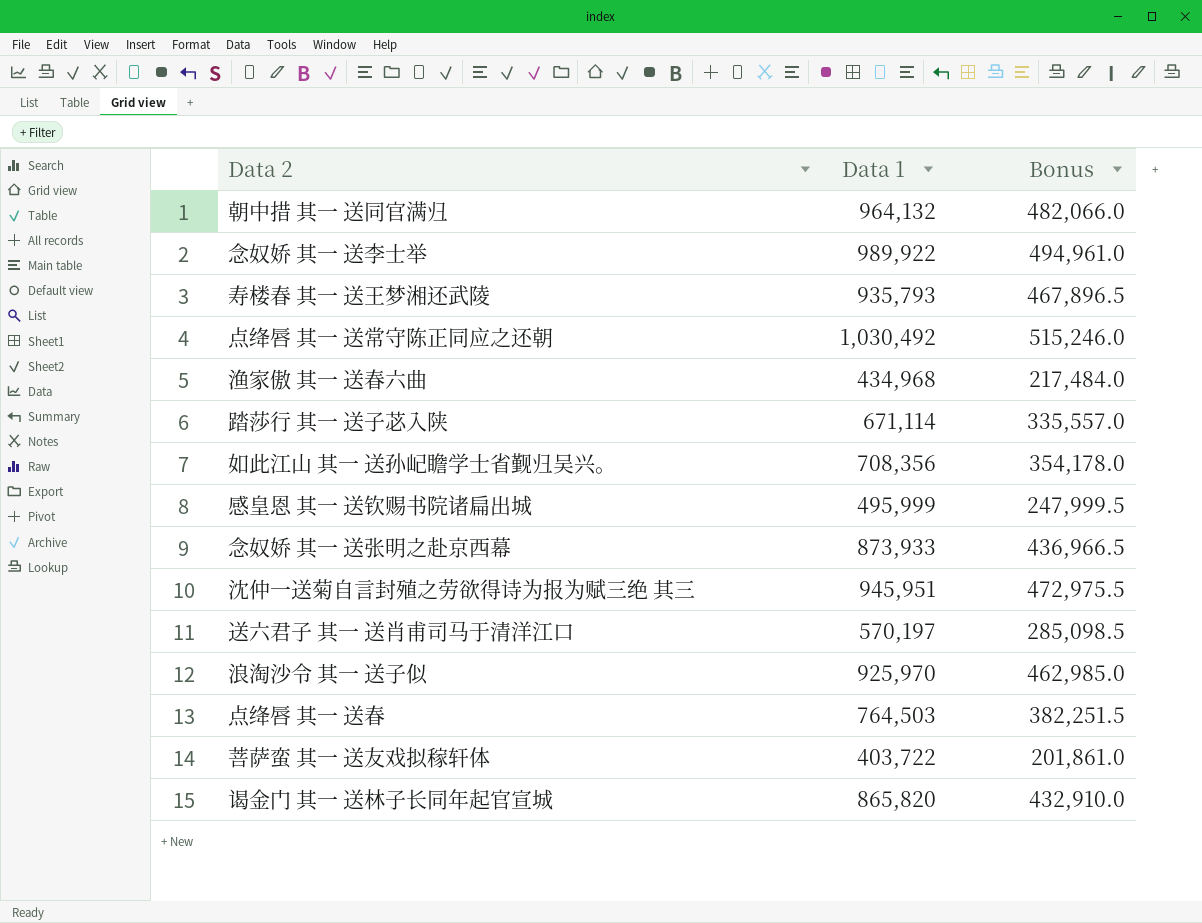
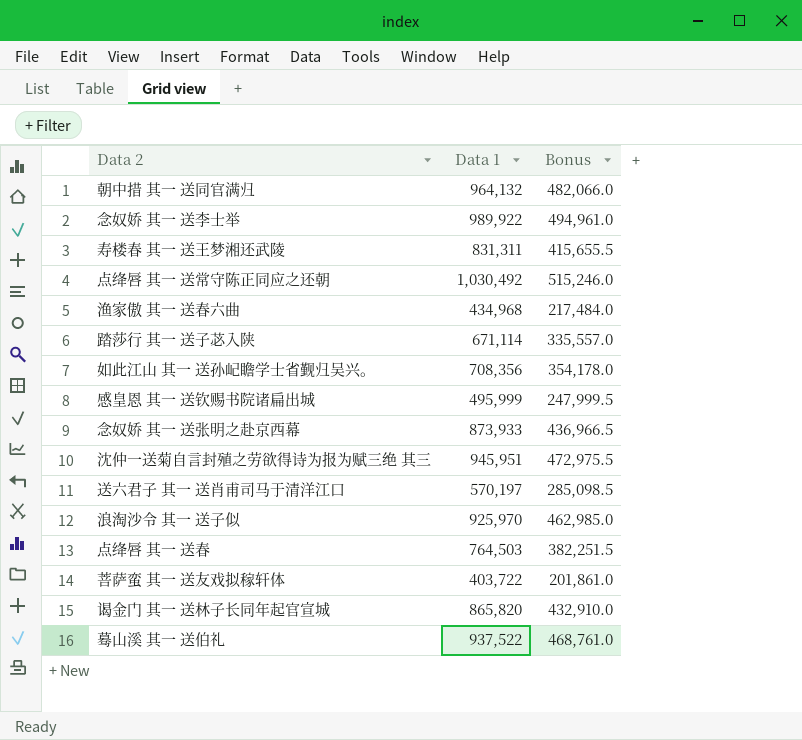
寿楼春 其一 送王梦湘还武陵 | Data 1: 935,793 -> 831,311
寿楼春 其一 送王梦湘还武陵 | Bonus: 467,896.5 -> 415,655.5
row 蓦山溪 其一 送伯礼: none -> 937,522 | 468,761.0

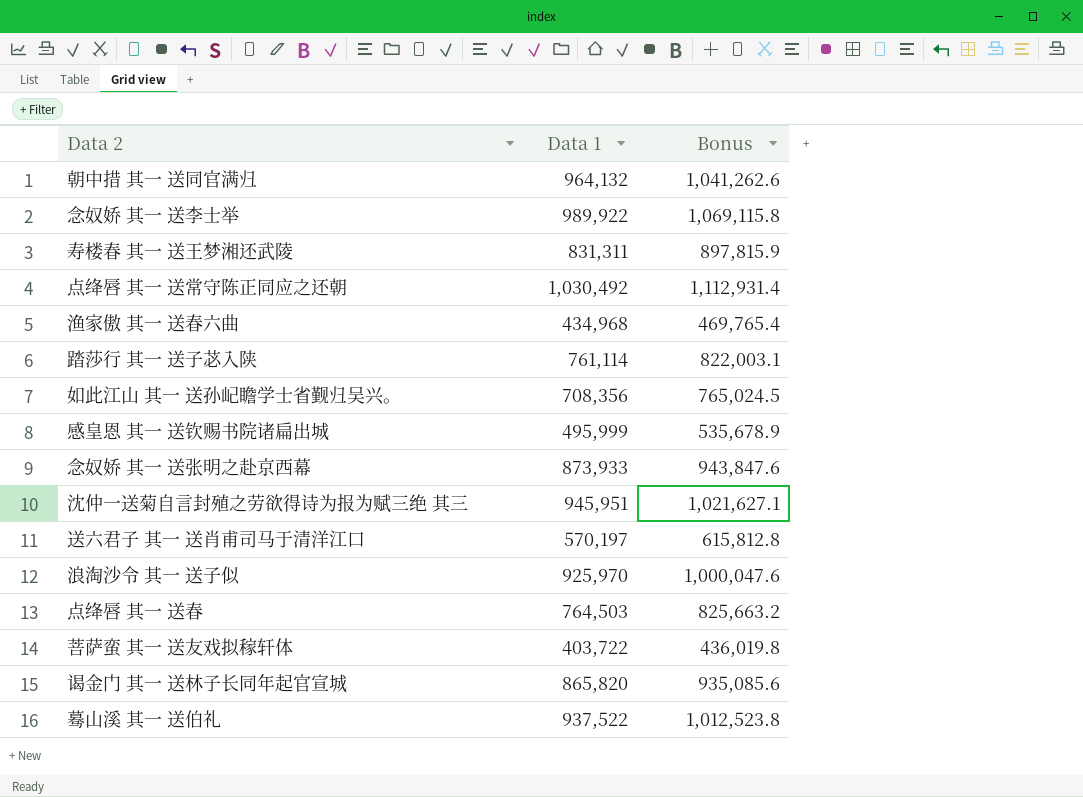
column Bonus | formula: [Data 1] * 0.5 -> [Data 1] * 1.08
踏莎行 其一 送子苾入陕 | Data 1: 671,114 -> 761,114

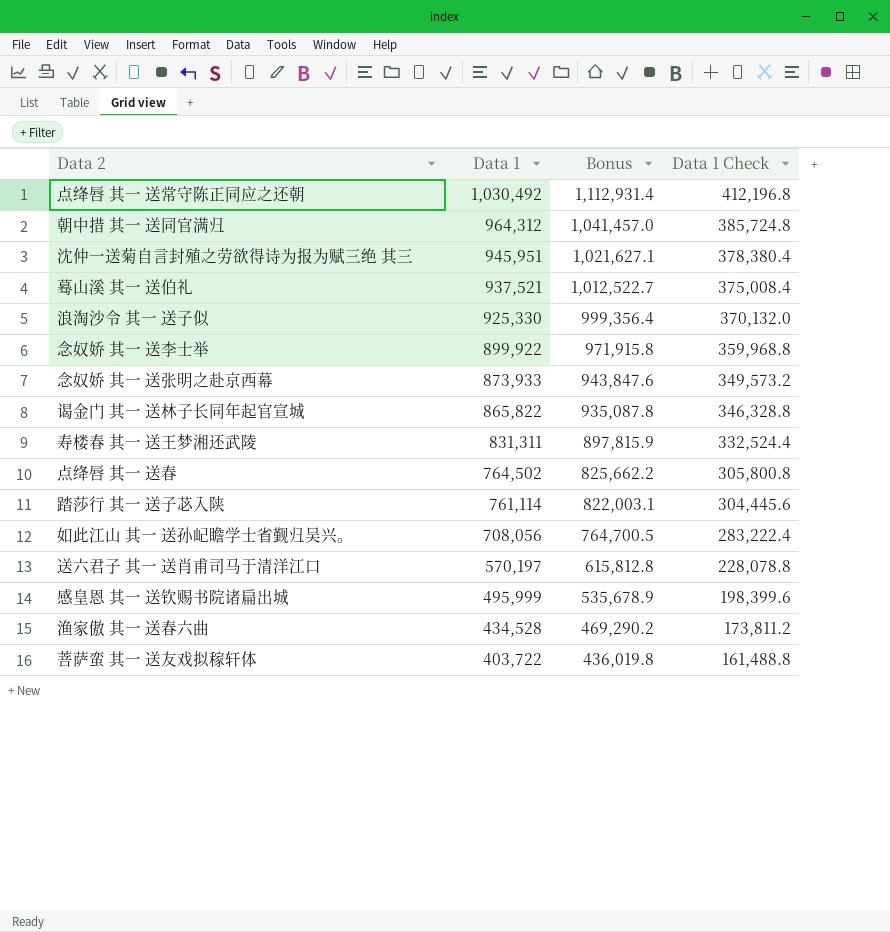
row order: none -> Data 1 descending
column Data 1 Check | formula: none -> [Data 1] * 0.4
朝中措 其一 送同官满归 | Data 1: 964,132 -> 964,312
朝中措 其一 送同官满归 | Bonus: 1,041,262.6 -> 1,041,457.0
蓦山溪 其一 送伯礼 | Data 1: 937,522 -> 937,521
蓦山溪 其一 送伯礼 | Bonus: 1,012,523.8 -> 1,012,522.7
浪淘沙令 其一 送子似 | Data 1: 925,970 -> 925,330
浪淘沙令 其一 送子似 | Bonus: 1,000,047.6 -> 999,356.4
念奴娇 其一 送李士举 | Data 1: 989,922 -> 899,922
念奴娇 其一 送李士举 | Bonus: 1,069,115.8 -> 971,915.8
谒金门 其一 送林子长同年起官宣城 | Data 1: 865,820 -> 865,822
谒金门 其一 送林子长同年起官宣城 | Bonus: 935,085.6 -> 935,087.8
点绛唇 其一 送春 | Data 1: 764,503 -> 764,502
点绛唇 其一 送春 | Bonus: 825,663.2 -> 825,662.2
如此江山 其一 送孙屺瞻学士省觐归吴兴。 | Data 1: 708,356 -> 708,056
如此江山 其一 送孙屺瞻学士省觐归吴兴。 | Bonus: 765,024.5 -> 764,700.5
渔家傲 其一 送春六曲 | Data 1: 434,968 -> 434,528
渔家傲 其一 送春六曲 | Bonus: 469,765.4 -> 469,290.2

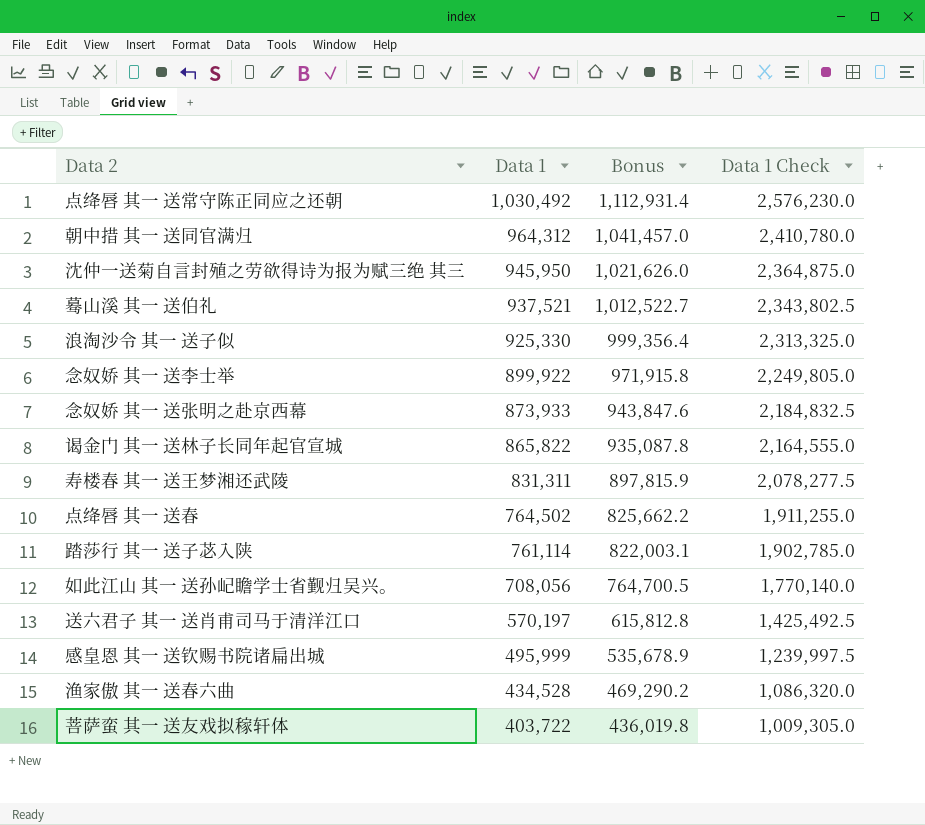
column Data 1 Check | formula: [Data 1] * 0.4 -> [Data 1] * 2.5
沈仲一送菊自言封殖之劳欲得诗为报为赋三绝 其三 | Data 1: 945,951 -> 945,950
沈仲一送菊自言封殖之劳欲得诗为报为赋三绝 其三 | Bonus: 1,021,627.1 -> 1,021,626.0

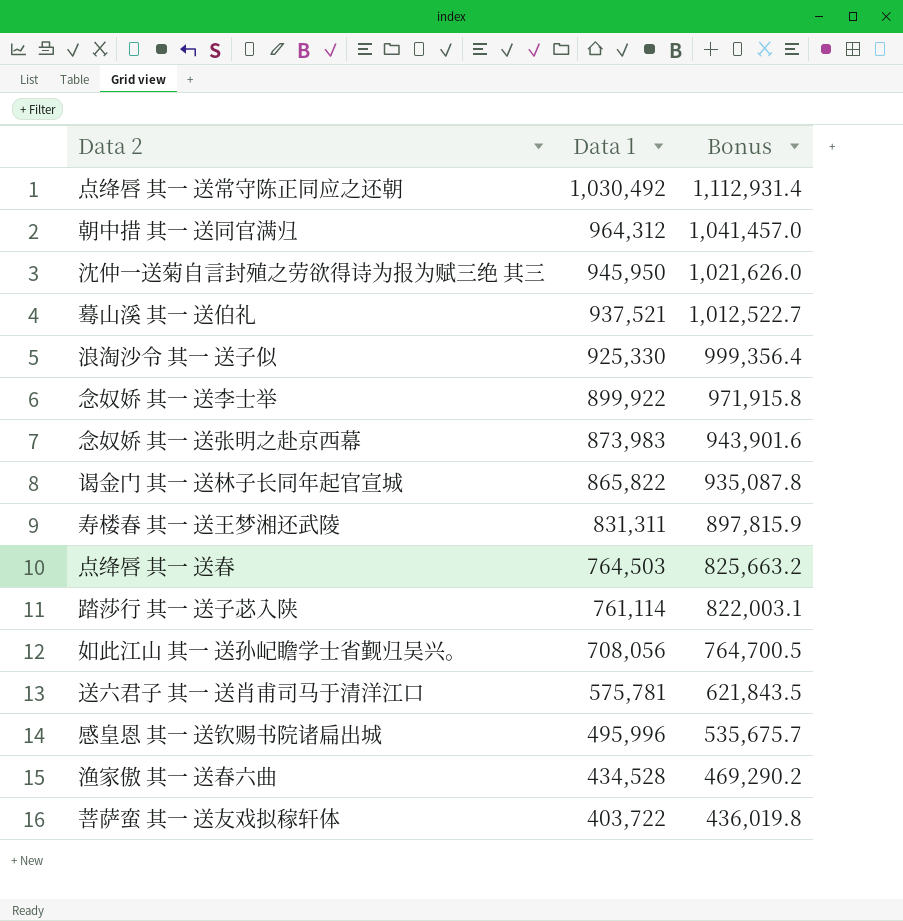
column Data 1 Check | formula: [Data 1] * 2.5 -> none
念奴娇 其一 送张明之赴京西幕 | Data 1: 873,933 -> 873,983
念奴娇 其一 送张明之赴京西幕 | Bonus: 943,847.6 -> 943,901.6
点绛唇 其一 送春 | Data 1: 764,502 -> 764,503
点绛唇 其一 送春 | Bonus: 825,662.2 -> 825,663.2
送六君子 其一 送肖甫司马于清洋江口 | Data 1: 570,197 -> 575,781
送六君子 其一 送肖甫司马于清洋江口 | Bonus: 615,812.8 -> 621,843.5
感皇恩 其一 送钦赐书院诸扁出城 | Data 1: 495,999 -> 495,996
感皇恩 其一 送钦赐书院诸扁出城 | Bonus: 535,678.9 -> 535,675.7

